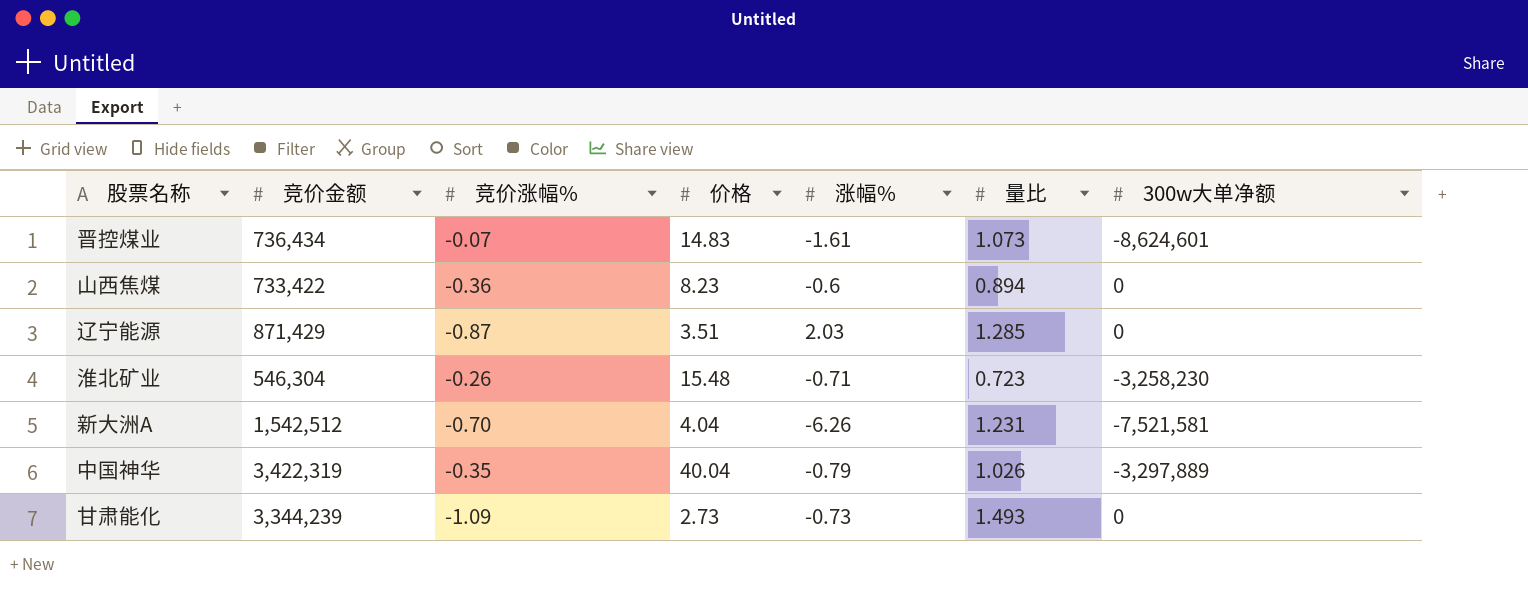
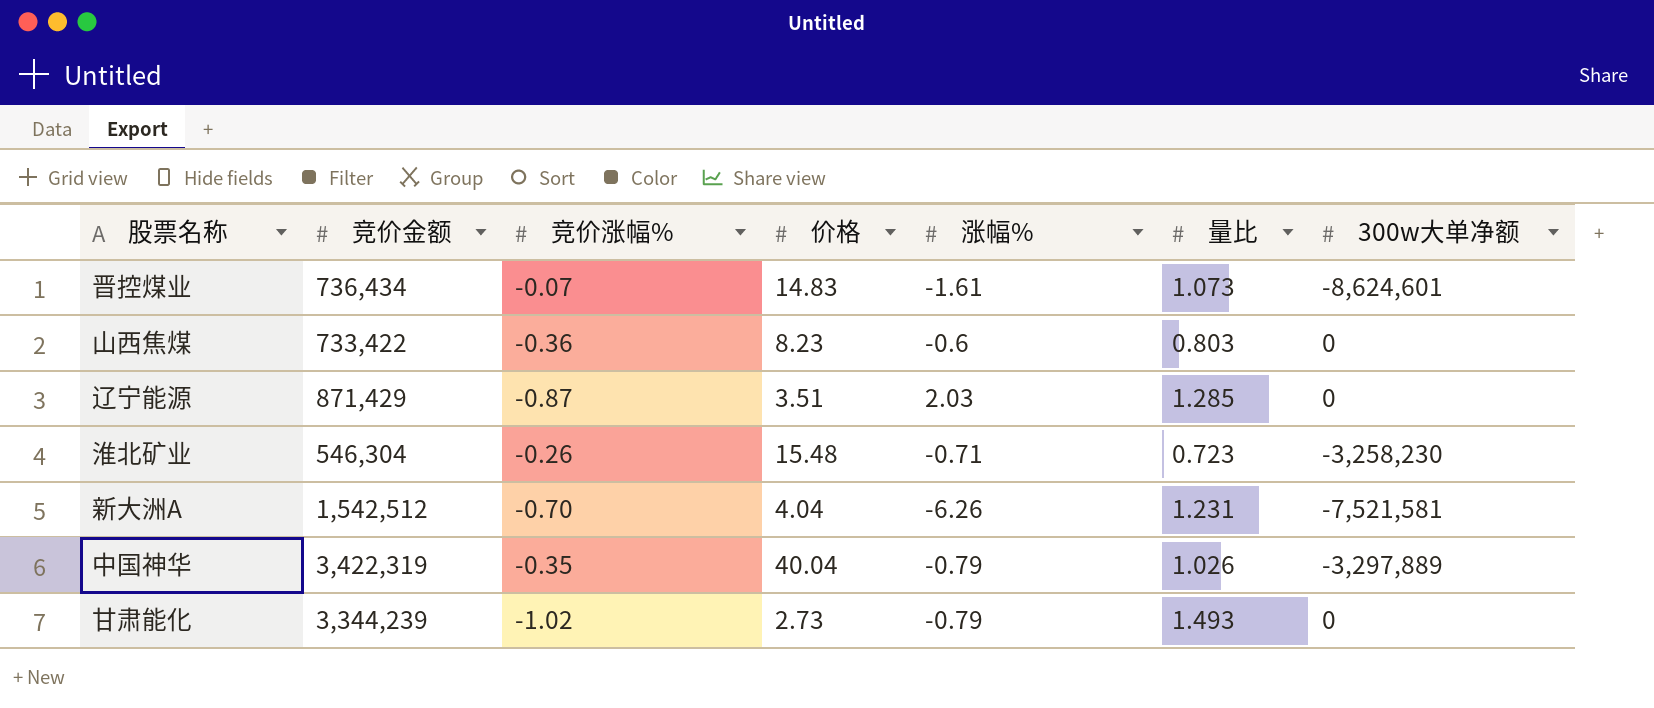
山西焦煤 | 量比: 0.894 -> 0.803
甘肃能化 | 竞价涨幅%: -1.09 -> -1.02
甘肃能化 | 涨幅%: -0.73 -> -0.79

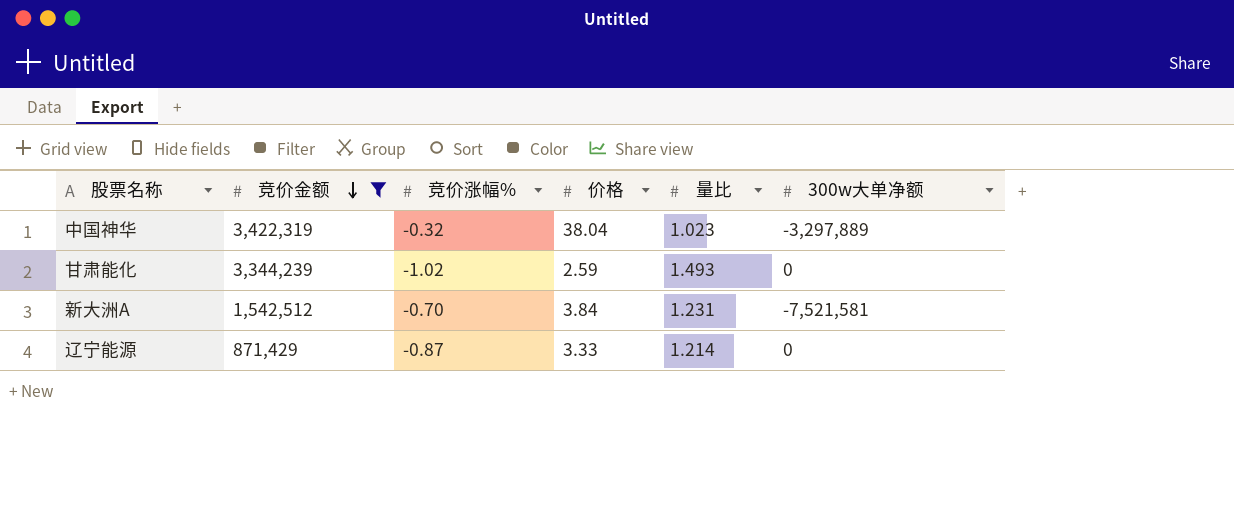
filter: none -> 竞价金额 >= 871,429
row order: none -> 竞价金额 descending
column 涨幅% | position: 5 -> none
中国神华 | 竞价涨幅%: -0.35 -> -0.32
中国神华 | 价格: 40.04 -> 38.04
中国神华 | 量比: 1.026 -> 1.023
甘肃能化 | 价格: 2.73 -> 2.59
新大洲A | 价格: 4.04 -> 3.84
辽宁能源 | 价格: 3.51 -> 3.33
辽宁能源 | 量比: 1.285 -> 1.214

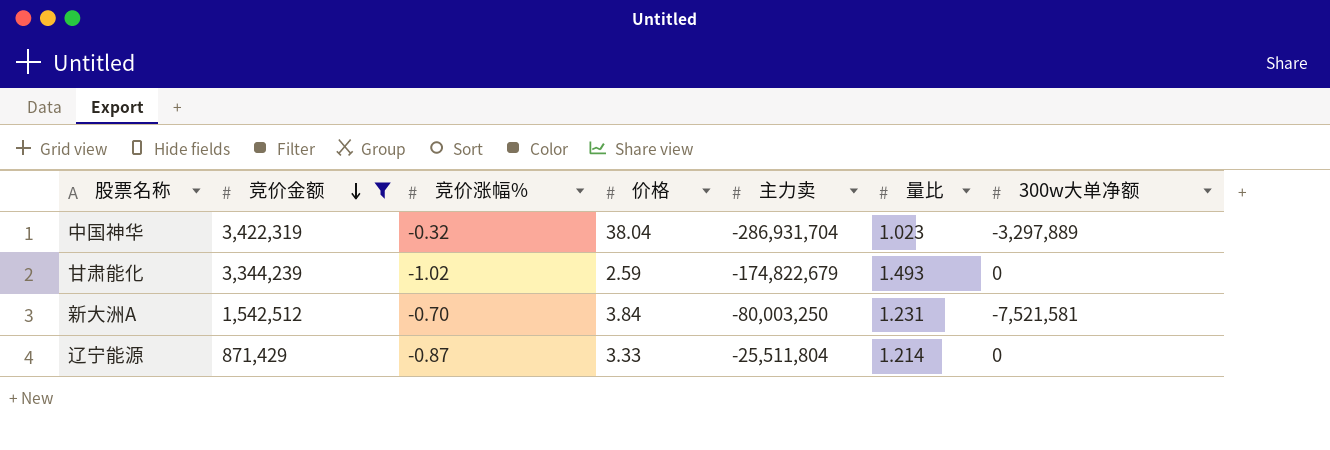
column 主力卖 | position: none -> 5

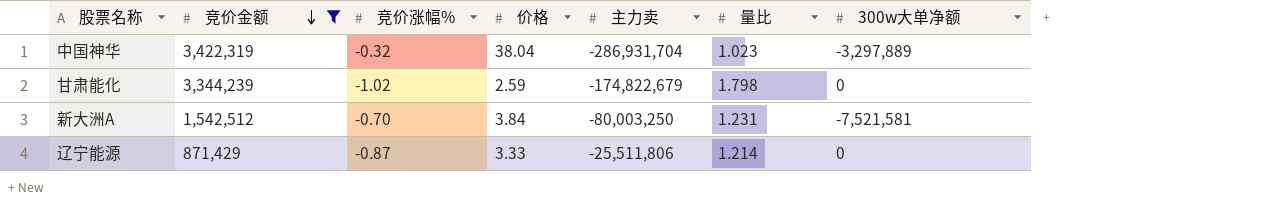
甘肃能化 | 量比: 1.493 -> 1.798
辽宁能源 | 主力卖: -25,511,804 -> -25,511,806

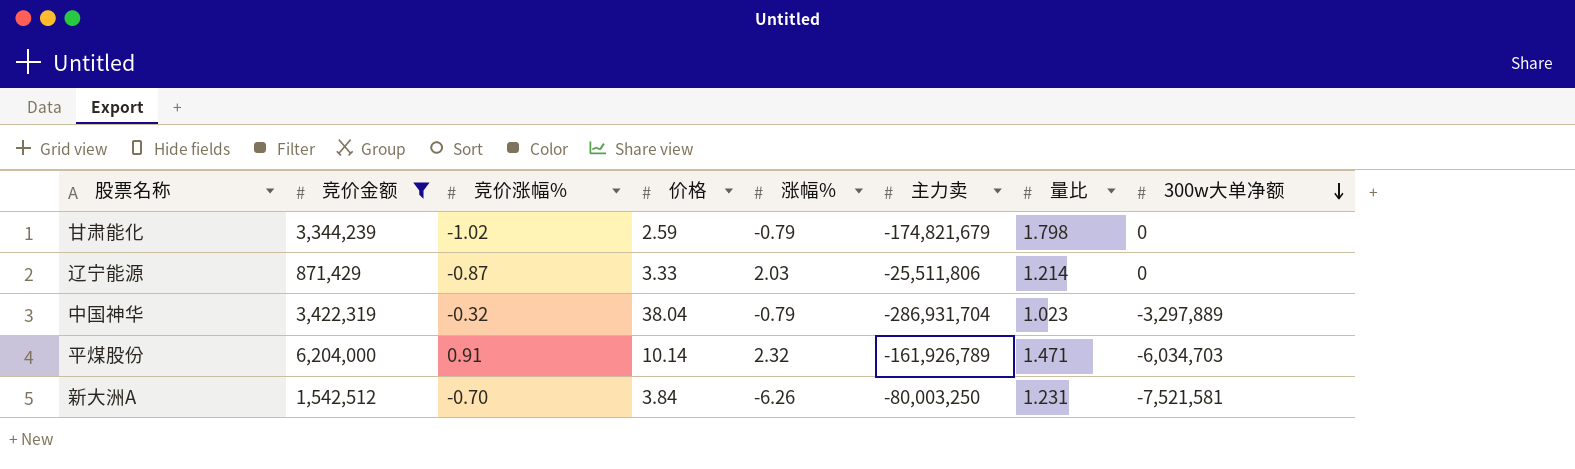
row order: 竞价金额 descending -> 300w大单净额 descending
column 涨幅% | position: none -> 5
甘肃能化 | 主力卖: -174,822,679 -> -174,821,679
row 平煤股份: none -> 6,204,000 | 0.91 | 10.14 | 2.32 | -161,926,789 | 1.471 | -6,034,703

